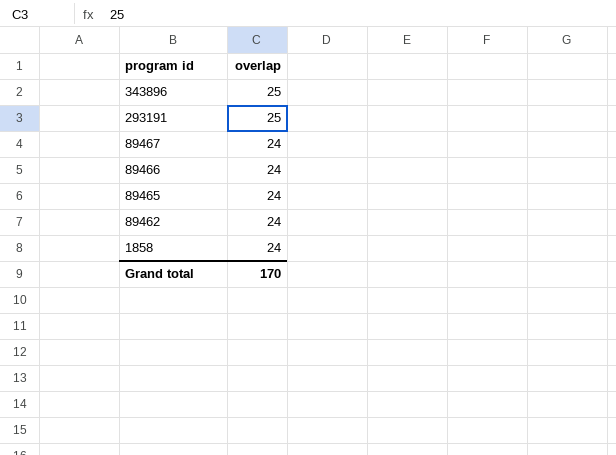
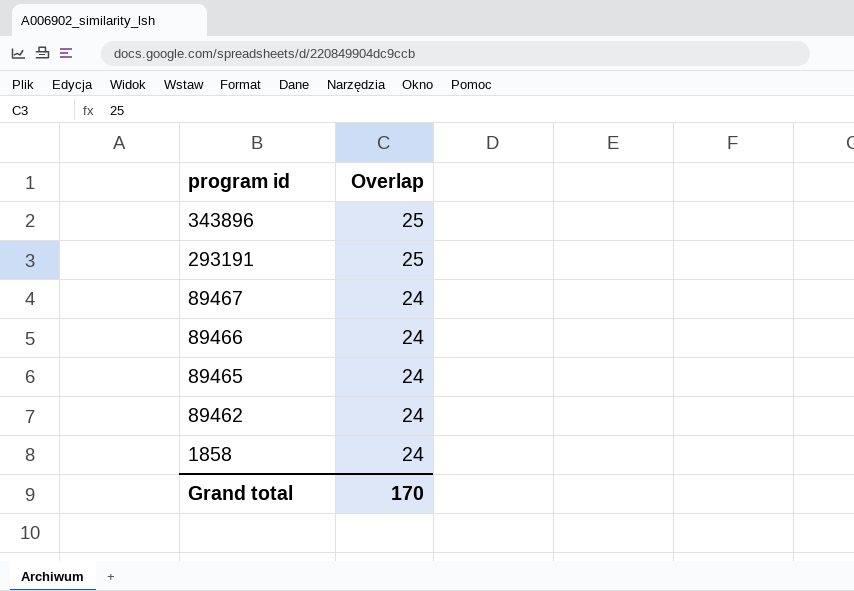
column name: overlap -> Overlap

